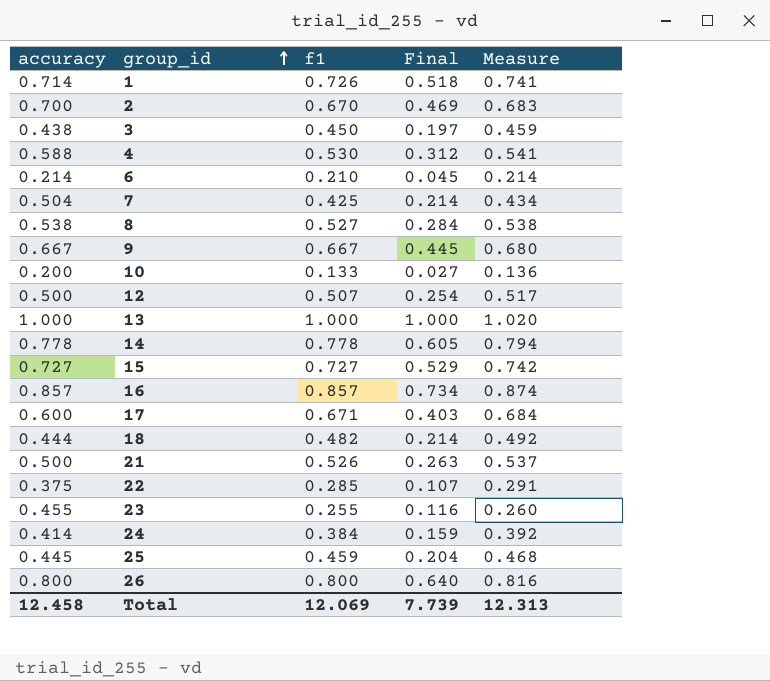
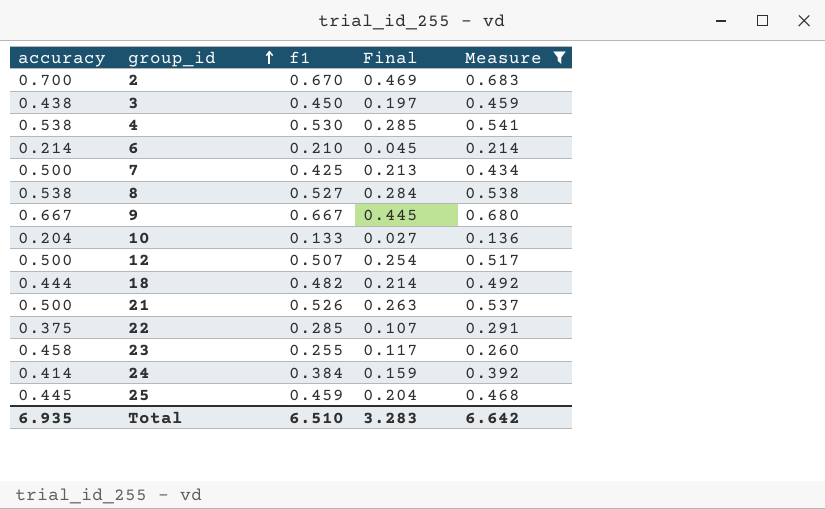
filter: none -> Measure <= 0.683
4 | accuracy: 0.588 -> 0.538
4 | Final: 0.312 -> 0.285
7 | accuracy: 0.504 -> 0.500
7 | Final: 0.214 -> 0.213
10 | accuracy: 0.200 -> 0.204
23 | accuracy: 0.455 -> 0.458
23 | Final: 0.116 -> 0.117
Total | accuracy: 12.458 -> 6.935
Total | f1: 12.069 -> 6.510
Total | Final: 7.739 -> 3.283
Total | Measure: 12.313 -> 6.642

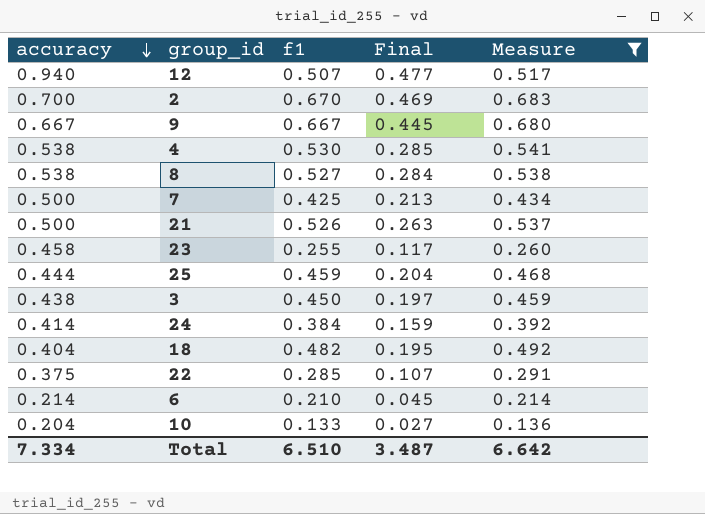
row order: group_id ascending -> accuracy descending
12 | accuracy: 0.500 -> 0.940
12 | Final: 0.254 -> 0.477
25 | accuracy: 0.445 -> 0.444
18 | accuracy: 0.444 -> 0.404
18 | Final: 0.214 -> 0.195
Total | accuracy: 6.935 -> 7.334
Total | Final: 3.283 -> 3.487

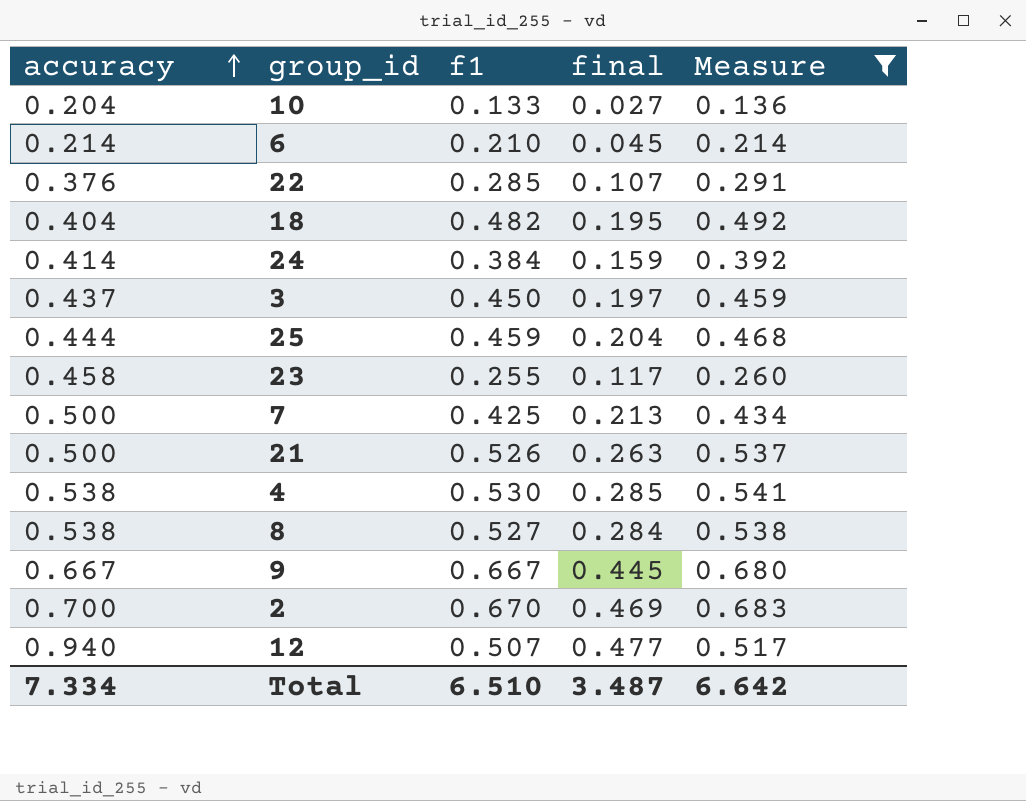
row order: accuracy descending -> accuracy ascending
column name: Final -> final
22 | accuracy: 0.375 -> 0.376
3 | accuracy: 0.438 -> 0.437

